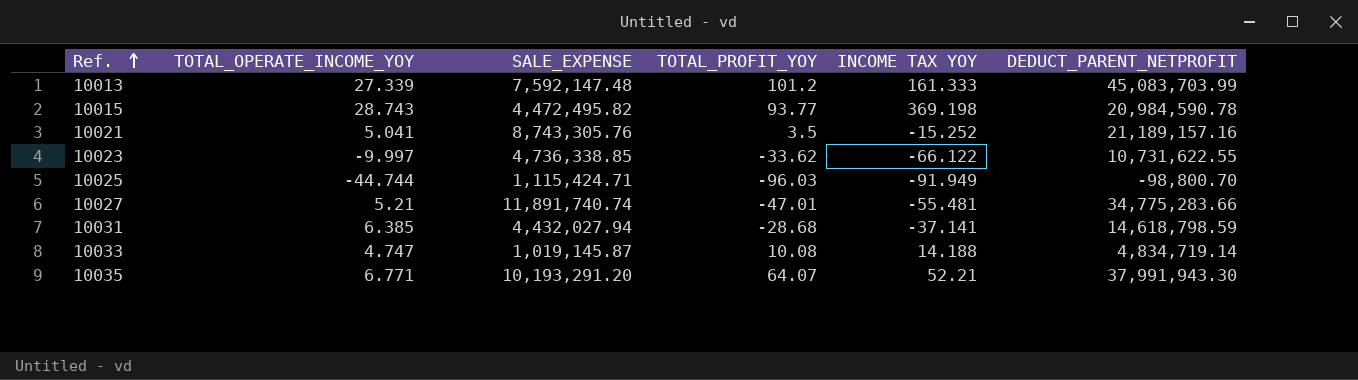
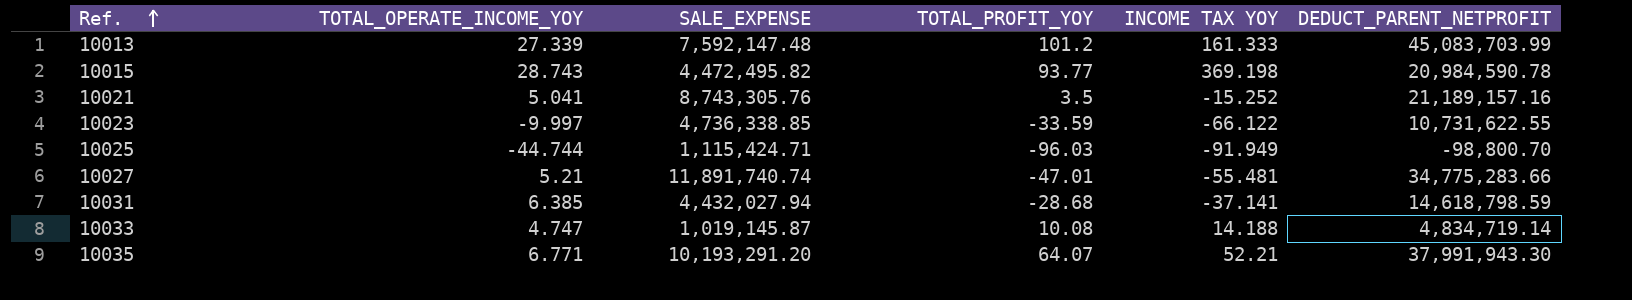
10023 | TOTAL_PROFIT_YOY: -33.62 -> -33.59

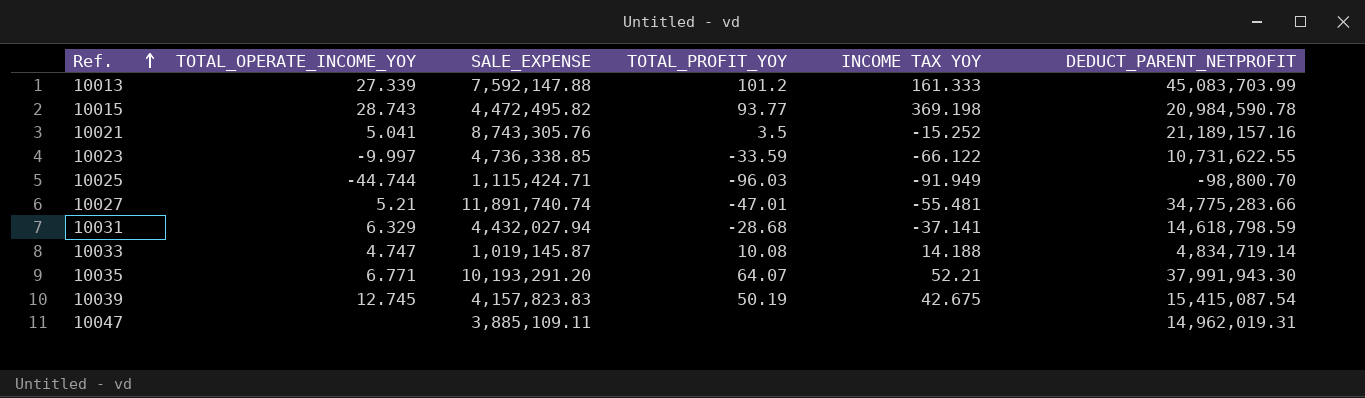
10013 | SALE_EXPENSE: 7,592,147.48 -> 7,592,147.88
10031 | TOTAL_OPERATE_INCOME_YOY: 6.385 -> 6.329
row 10039: none -> 12.745 | 4,157,823.83 | 50.19 | 42.675 | 15,415,087.54
row 10047: none -> none | 3,885,109.11 | none | none | 14,962,019.31

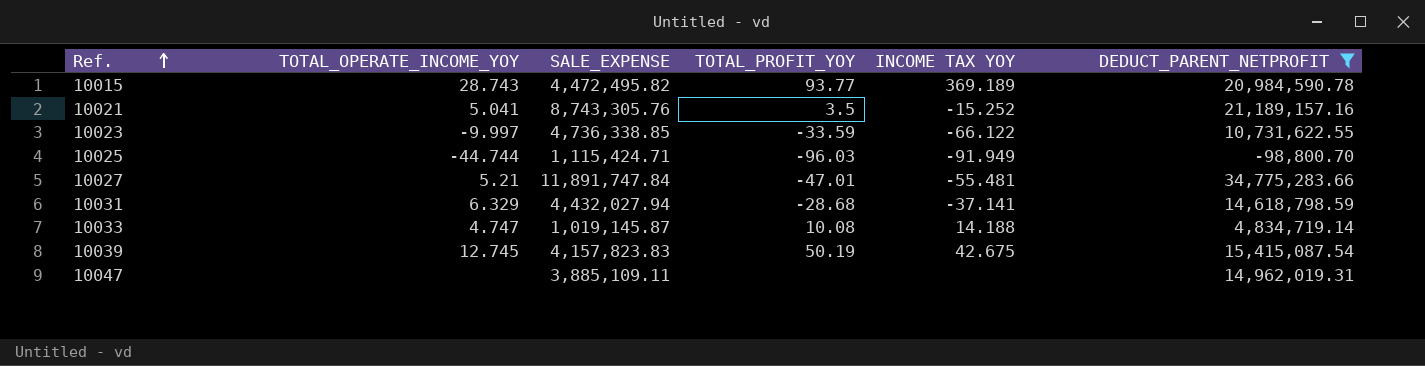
filter: none -> DEDUCT_PARENT_NETPROFIT <= 34,775,283.66
10015 | INCOME TAX YOY: 369.198 -> 369.189
10027 | SALE_EXPENSE: 11,891,740.74 -> 11,891,747.84

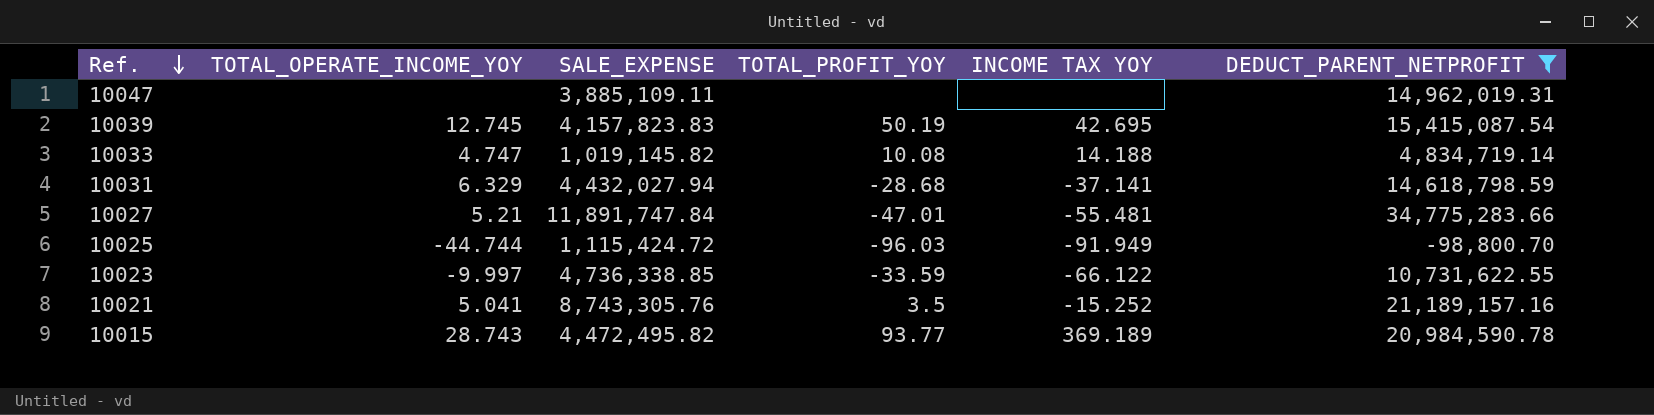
row order: Ref. ascending -> Ref. descending
10039 | INCOME TAX YOY: 42.675 -> 42.695
10033 | SALE_EXPENSE: 1,019,145.87 -> 1,019,145.82
10025 | SALE_EXPENSE: 1,115,424.71 -> 1,115,424.72

